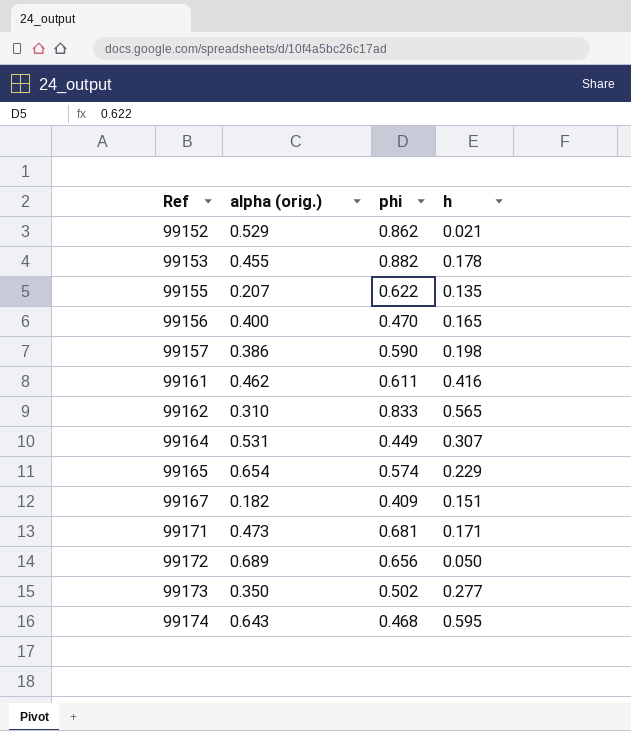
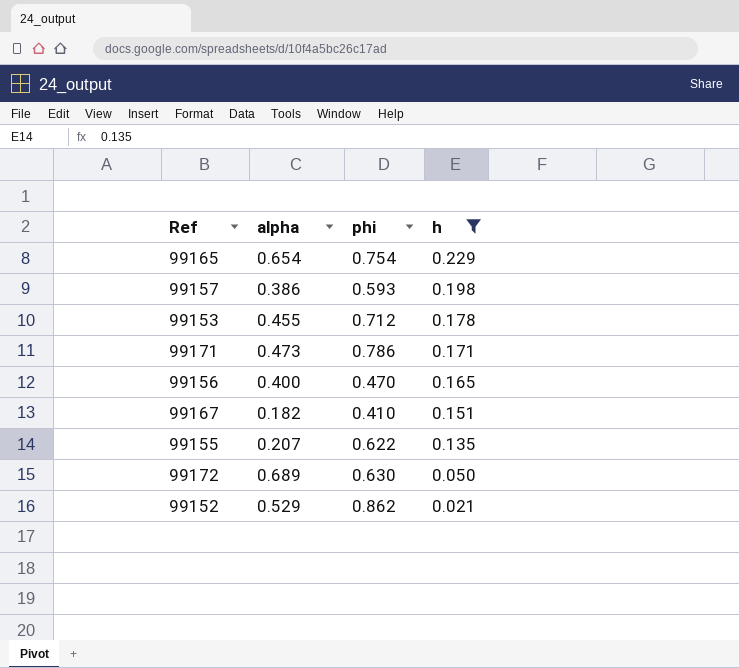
filter: none -> h <= 0.229
row order: Ref ascending -> h descending
column name: alpha (orig.) -> alpha
99165 | phi: 0.574 -> 0.754
99157 | phi: 0.590 -> 0.593
99153 | phi: 0.882 -> 0.712
99171 | phi: 0.681 -> 0.786
99167 | phi: 0.409 -> 0.410
99172 | phi: 0.656 -> 0.630

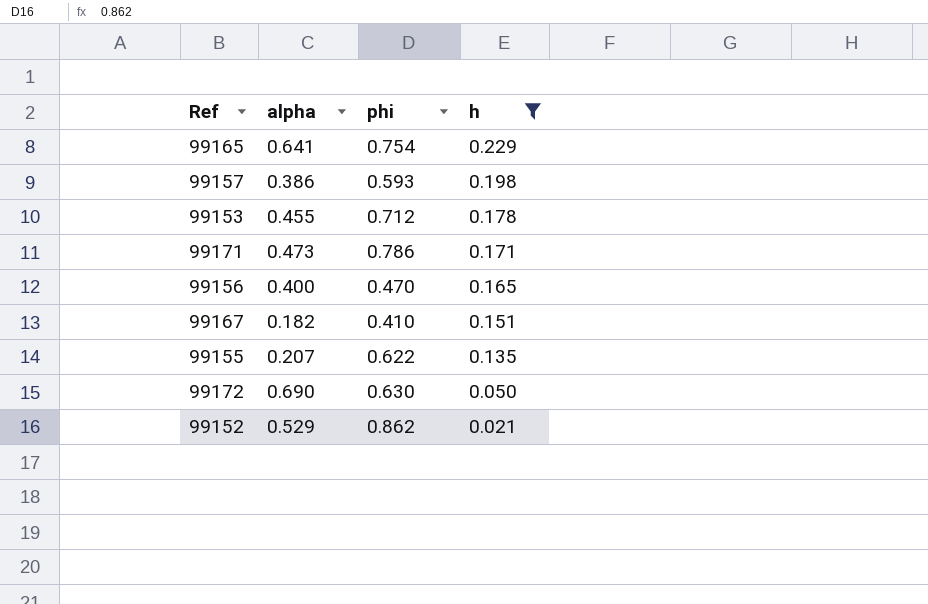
99165 | alpha: 0.654 -> 0.641
99172 | alpha: 0.689 -> 0.690

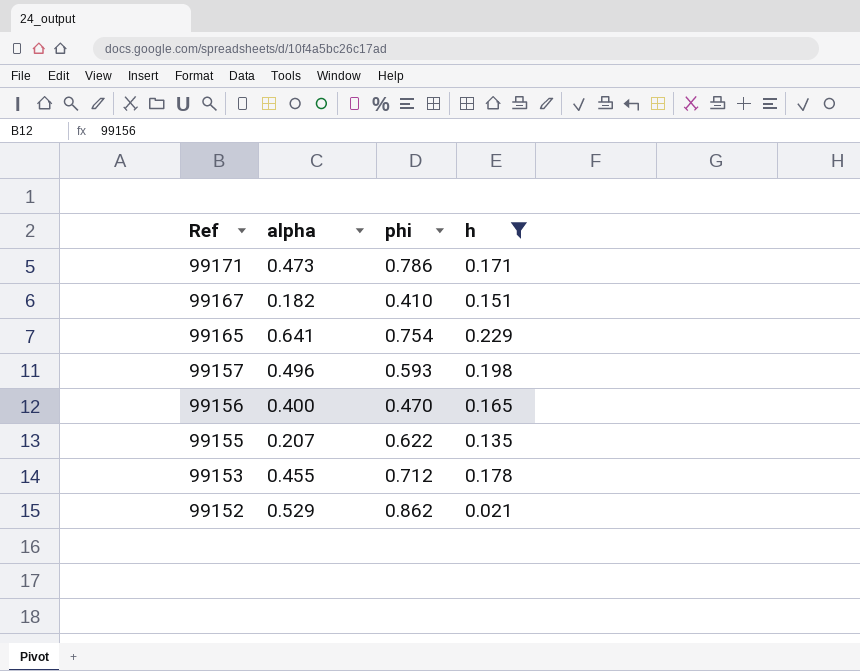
row order: h descending -> Ref descending
row 99172: 0.690 | 0.630 | 0.050 -> none
99157 | alpha: 0.386 -> 0.496

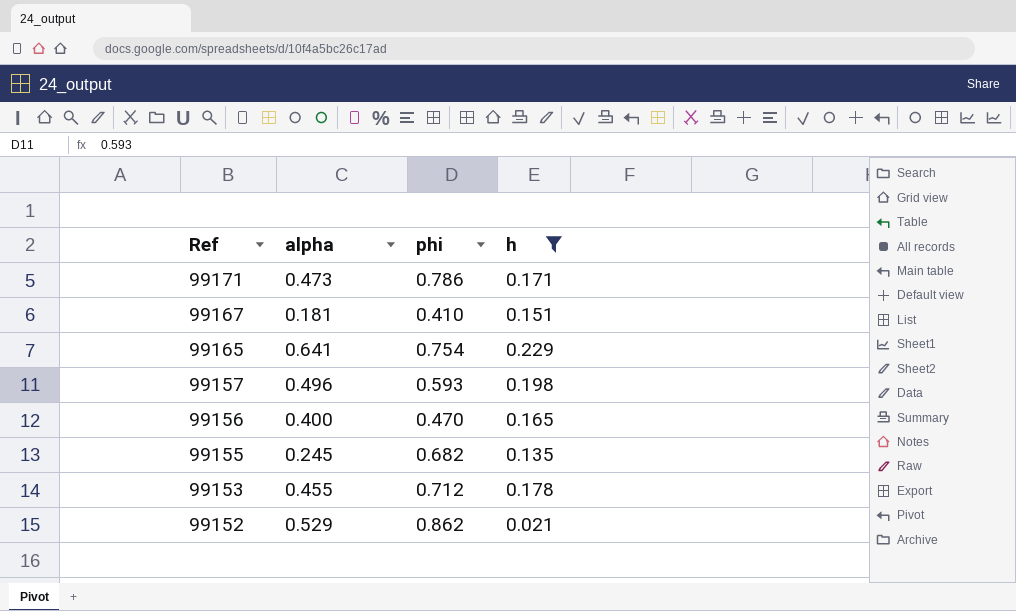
99167 | alpha: 0.182 -> 0.181
99155 | alpha: 0.207 -> 0.245
99155 | phi: 0.622 -> 0.682

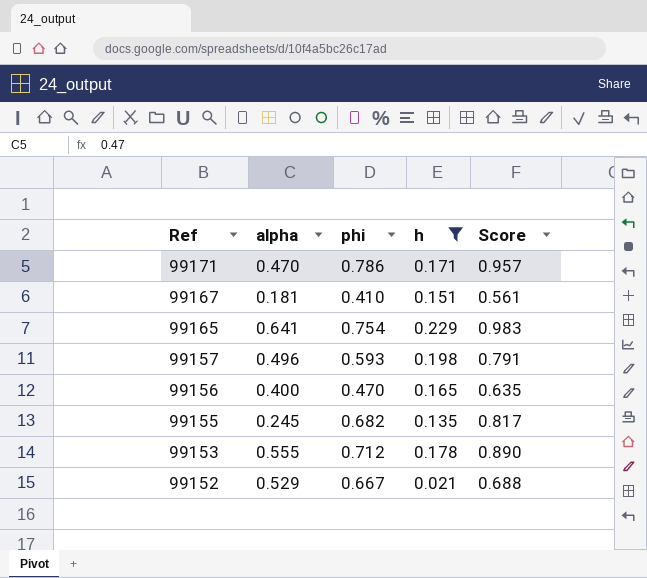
column Score | formula: none -> [phi] + [h]
99171 | alpha: 0.473 -> 0.470
99153 | alpha: 0.455 -> 0.555
99152 | phi: 0.862 -> 0.667

